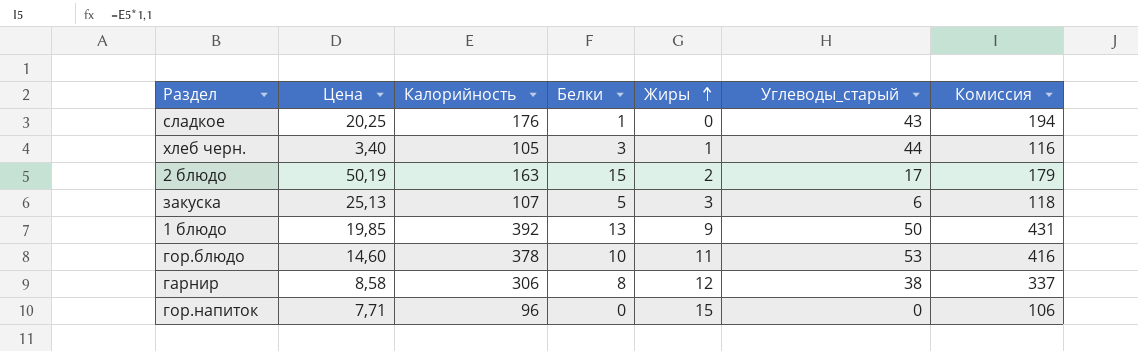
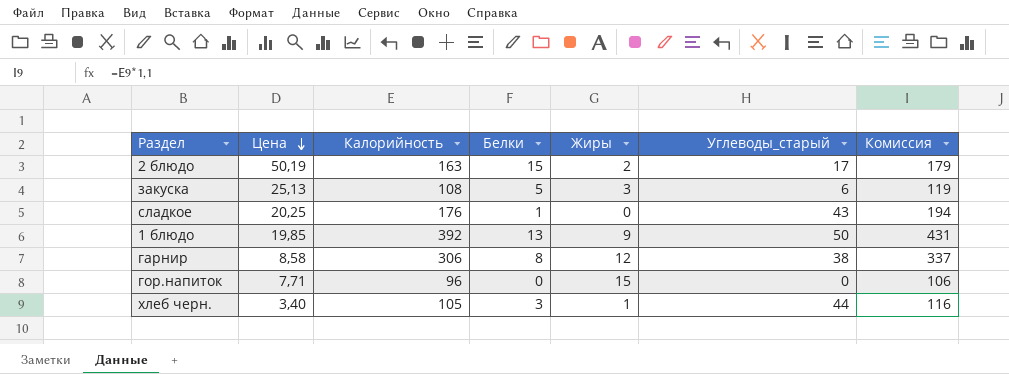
row order: Жиры ascending -> Цена descending
row гор.блюдо: 14,60 | 378 | 10 | 11 | 53 | 416 -> none
закуска | Калорийность: 107 -> 108
закуска | Комиссия: 118 -> 119

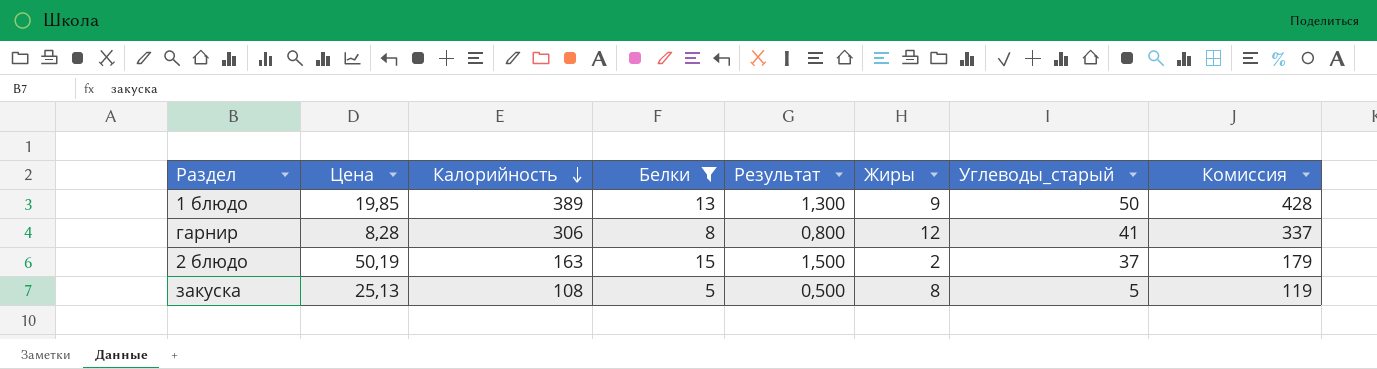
filter: none -> Белки >= 5
row order: Цена descending -> Калорийность descending
column Результат | formula: none -> [Белки] * 0,1
1 блюдо | Калорийность: 392 -> 389
1 блюдо | Комиссия: 431 -> 428
гарнир | Цена: 8,58 -> 8,28
гарнир | Углеводы_старый: 38 -> 41
2 блюдо | Углеводы_старый: 17 -> 37
закуска | Жиры: 3 -> 8
закуска | Углеводы_старый: 6 -> 5

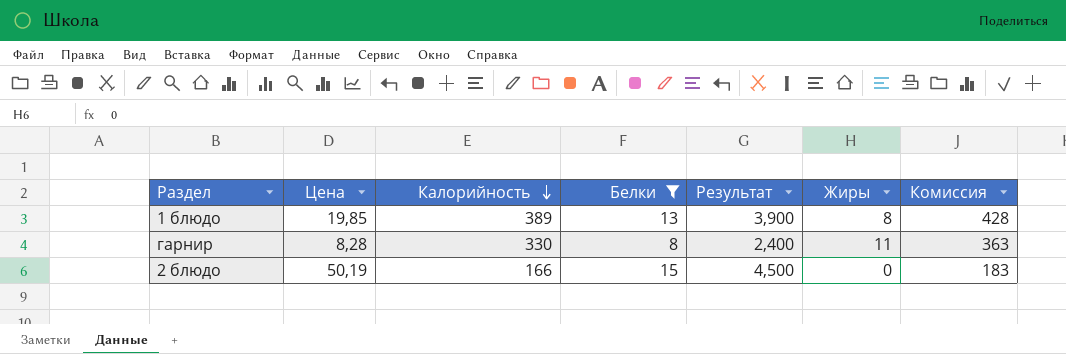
column Углеводы_старый | position: 7 -> none
column Результат | formula: [Белки] * 0,1 -> [Белки] * 0,3
row закуска: 25,13 | 108 | 5 | 0,500 | 8 | 5 | 119 -> none
1 блюдо | Жиры: 9 -> 8
гарнир | Калорийность: 306 -> 330
гарнир | Жиры: 12 -> 11
гарнир | Комиссия: 337 -> 363
2 блюдо | Калорийность: 163 -> 166
2 блюдо | Жиры: 2 -> 0
2 блюдо | Комиссия: 179 -> 183

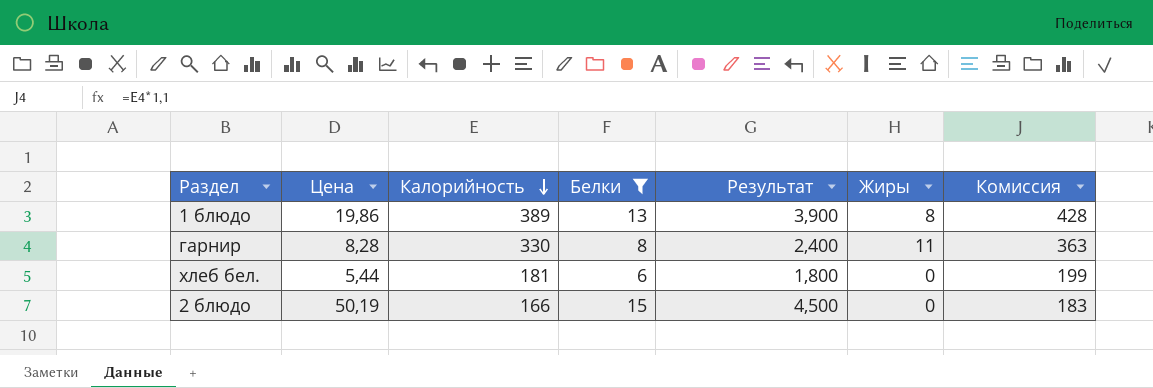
1 блюдо | Цена: 19,85 -> 19,86
row хлеб бел.: none -> 5,44 | 181 | 6 | 1,800 | 0 | 199

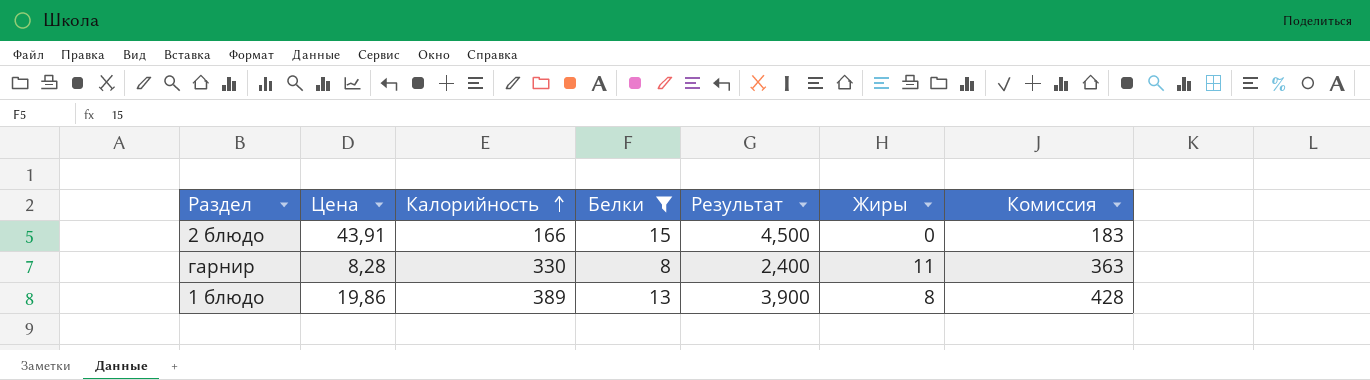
row order: Калорийность descending -> Калорийность ascending
row хлеб бел.: 5,44 | 181 | 6 | 1,800 | 0 | 199 -> none
2 блюдо | Цена: 50,19 -> 43,91

